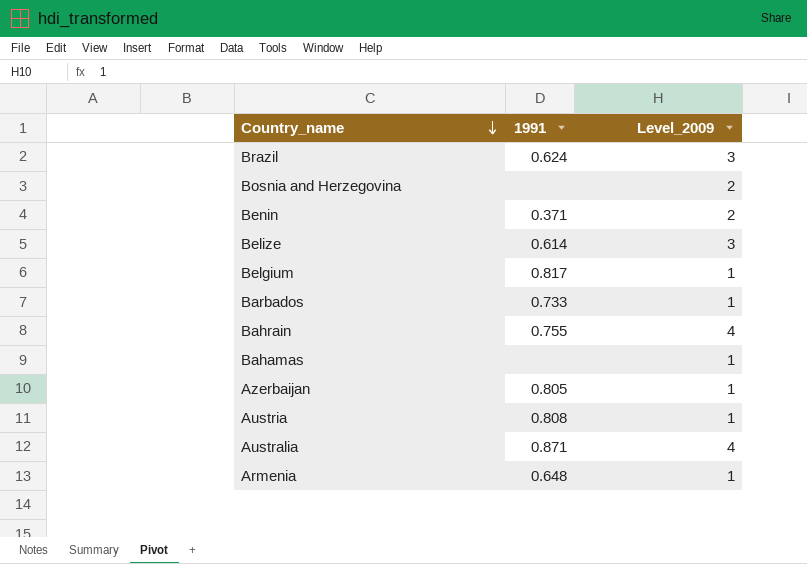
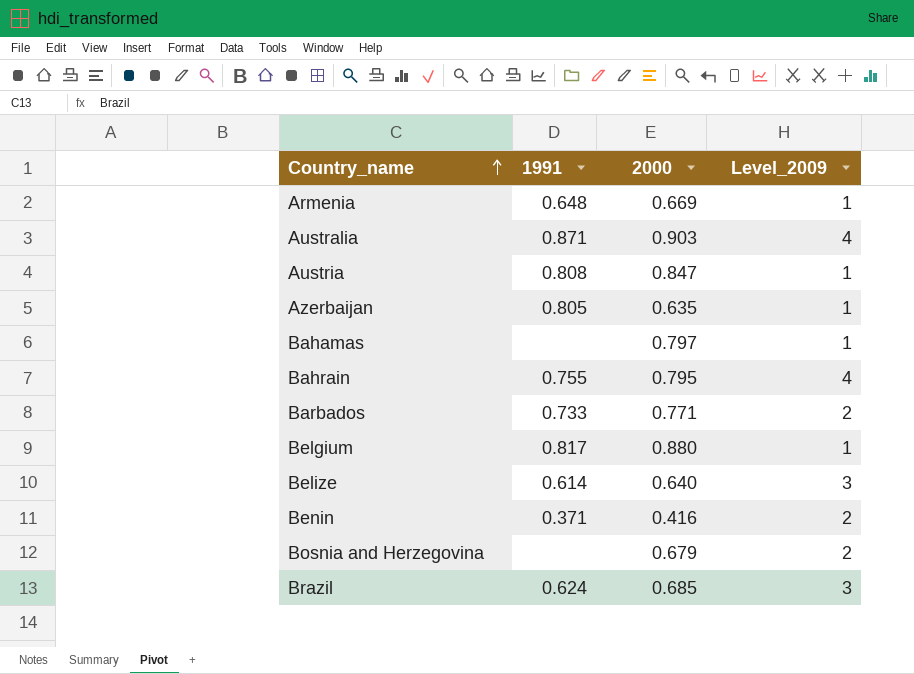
row order: Country_name descending -> Country_name ascending
column 2000 | position: none -> 3
Barbados | Level_2009: 1 -> 2

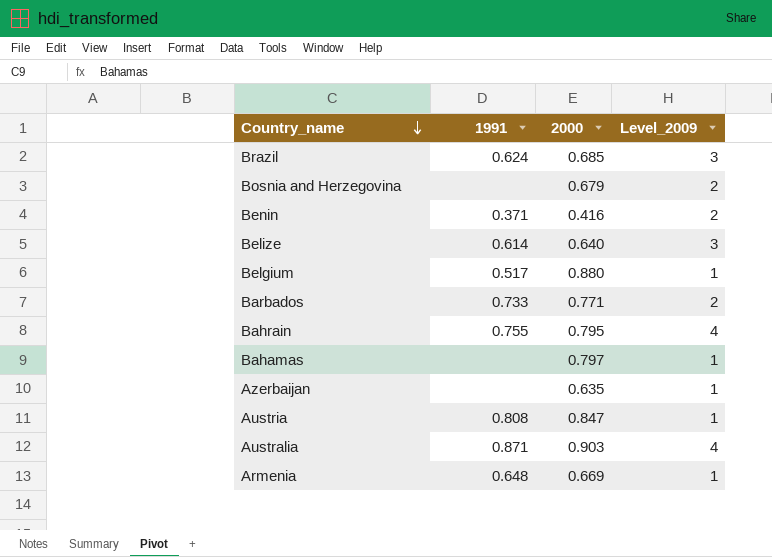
row order: Country_name ascending -> Country_name descending
Belgium | 1991: 0.817 -> 0.517
Azerbaijan | 1991: 0.805 -> none

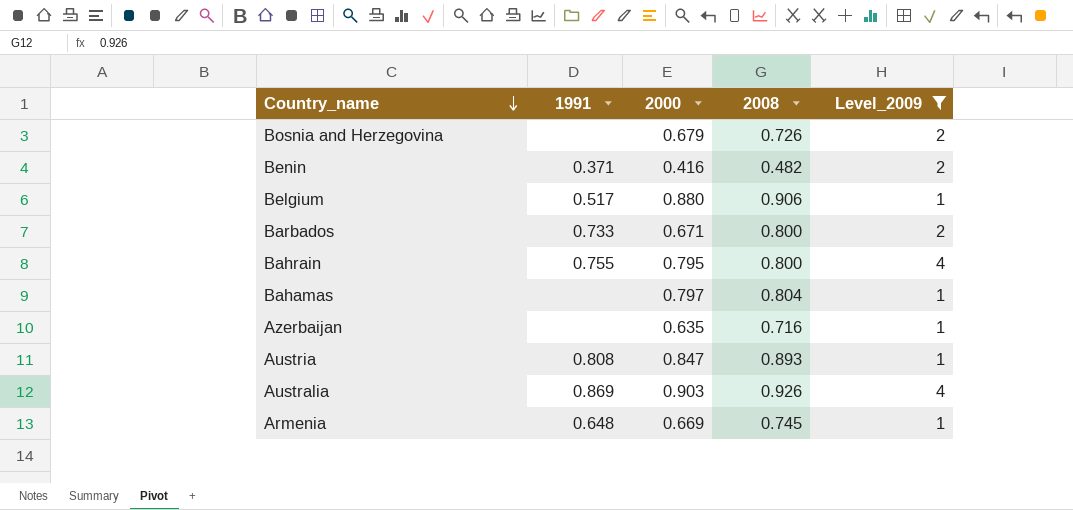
filter: none -> Level_2009 != 3
column 2008 | position: none -> 4
Barbados | 2000: 0.771 -> 0.671
Australia | 1991: 0.871 -> 0.869

